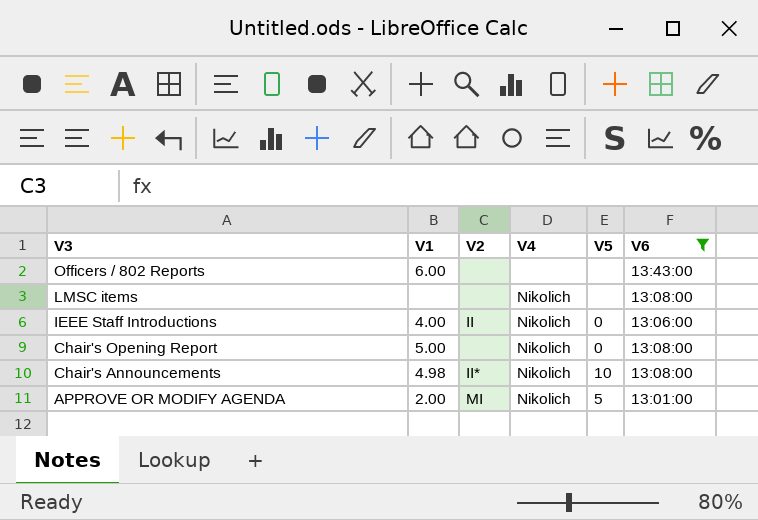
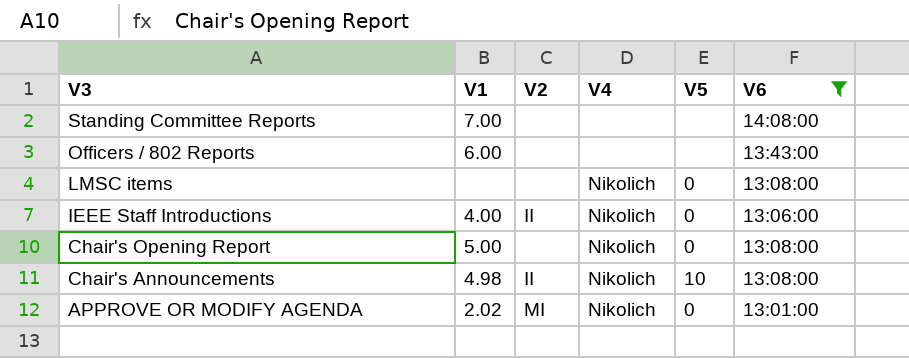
row Standing Committee Reports: none -> 7.00 | none | none | none | 14:08:00
LMSC items | V5: none -> 0
Chair's Announcements | V2: II* -> II
APPROVE OR MODIFY AGENDA | V1: 2.00 -> 2.02
APPROVE OR MODIFY AGENDA | V5: 5 -> 0

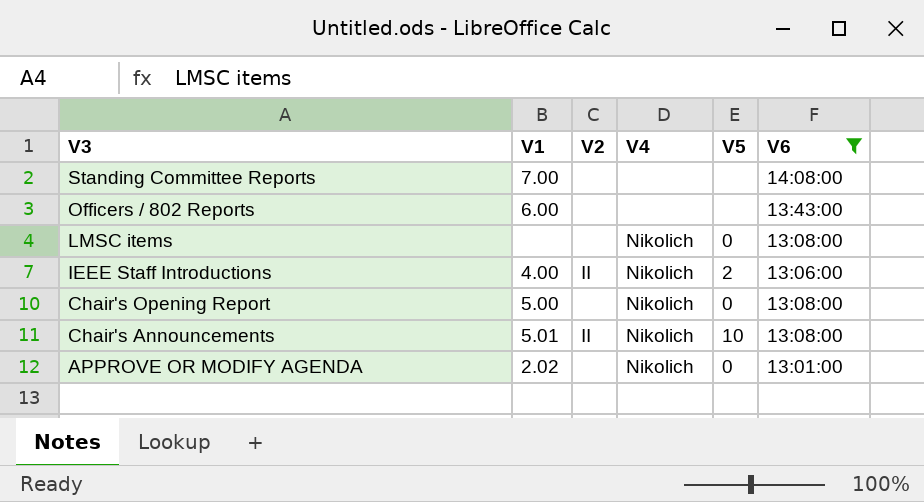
IEEE Staff Introductions | V5: 0 -> 2
Chair's Announcements | V1: 4.98 -> 5.01
APPROVE OR MODIFY AGENDA | V2: MI -> none

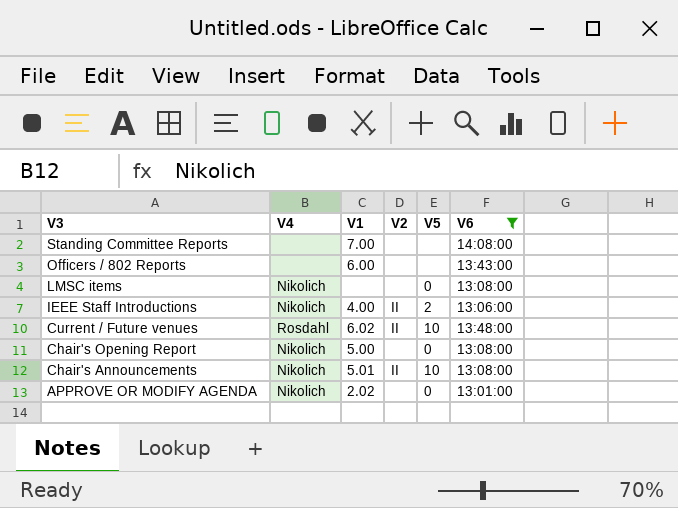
column V4 | position: 4 -> 2
row Current / Future venues: none -> Rosdahl | 6.02 | II | 10 | 13:48:00

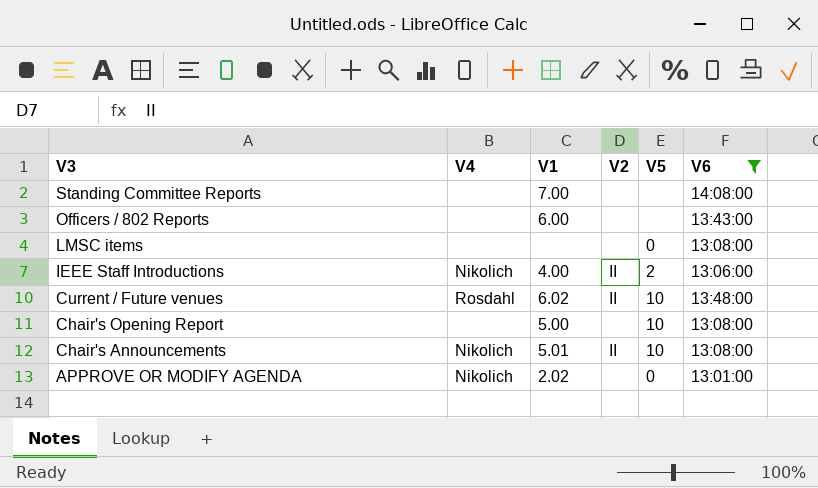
LMSC items | V4: Nikolich -> none
Chair's Opening Report | V4: Nikolich -> none
Chair's Opening Report | V5: 0 -> 10

